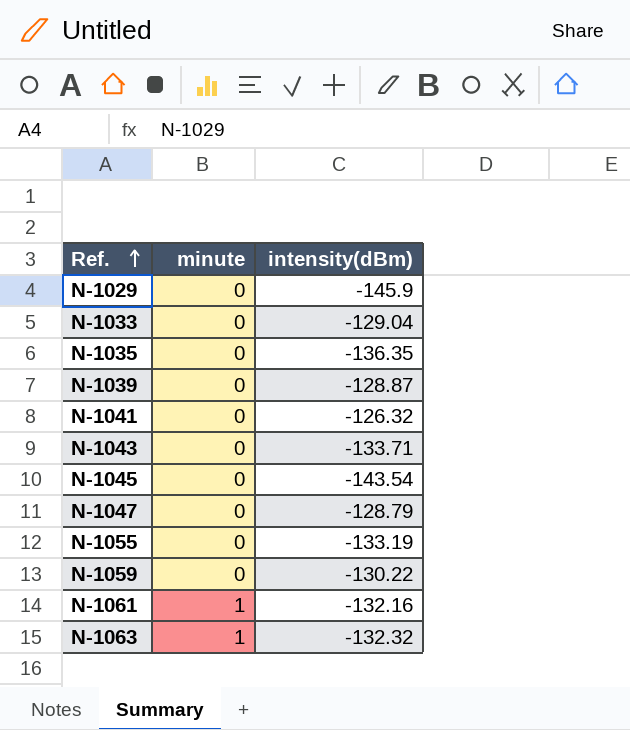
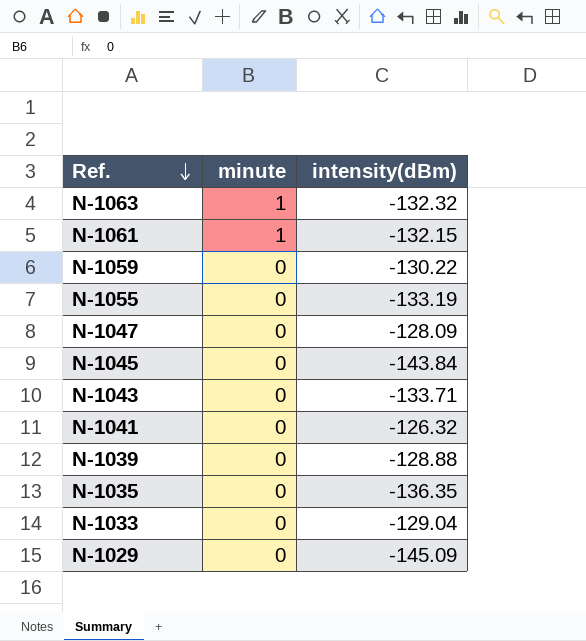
row order: Ref. ascending -> Ref. descending
N-1061 | intensity(dBm): -132.16 -> -132.15
N-1047 | intensity(dBm): -128.79 -> -128.09
N-1045 | intensity(dBm): -143.54 -> -143.84
N-1039 | intensity(dBm): -128.87 -> -128.88
N-1029 | intensity(dBm): -145.9 -> -145.09

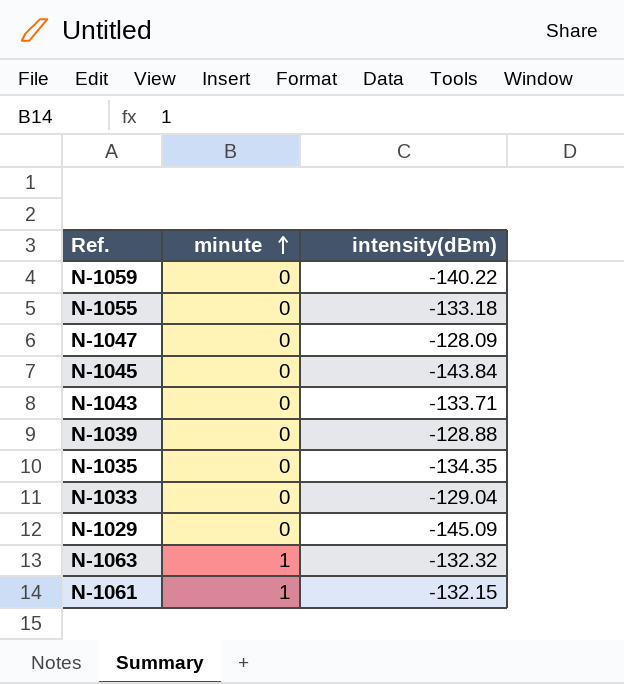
row order: Ref. descending -> minute ascending
row N-1041: 0 | -126.32 -> none
N-1059 | intensity(dBm): -130.22 -> -140.22
N-1055 | intensity(dBm): -133.19 -> -133.18
N-1035 | intensity(dBm): -136.35 -> -134.35

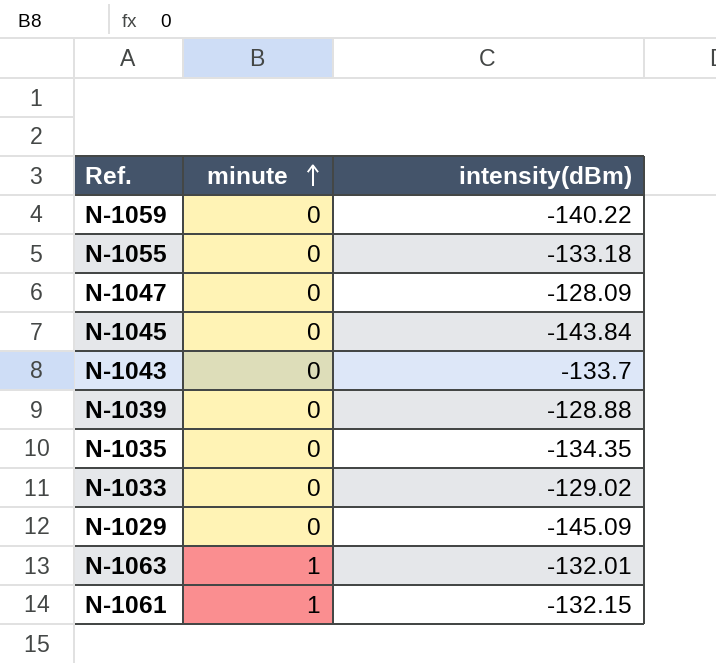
N-1043 | intensity(dBm): -133.71 -> -133.7
N-1033 | intensity(dBm): -129.04 -> -129.02
N-1063 | intensity(dBm): -132.32 -> -132.01

